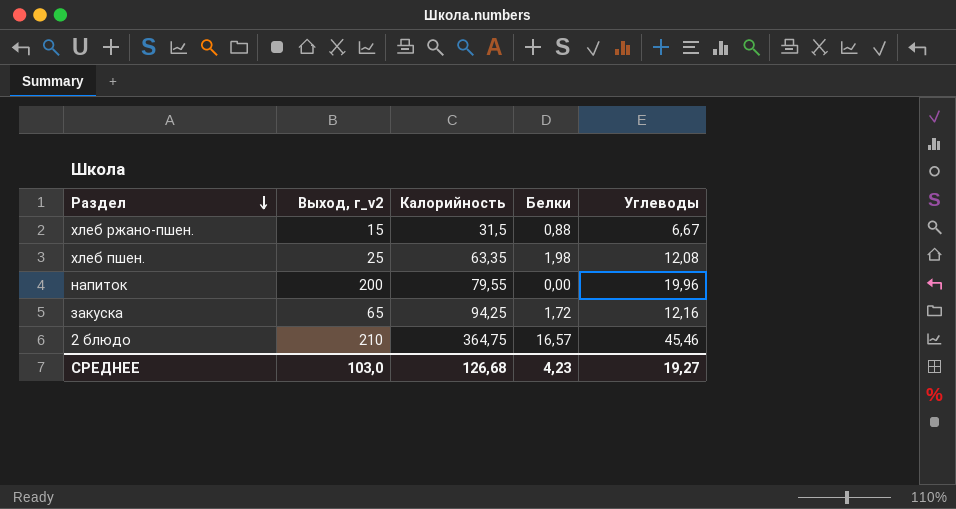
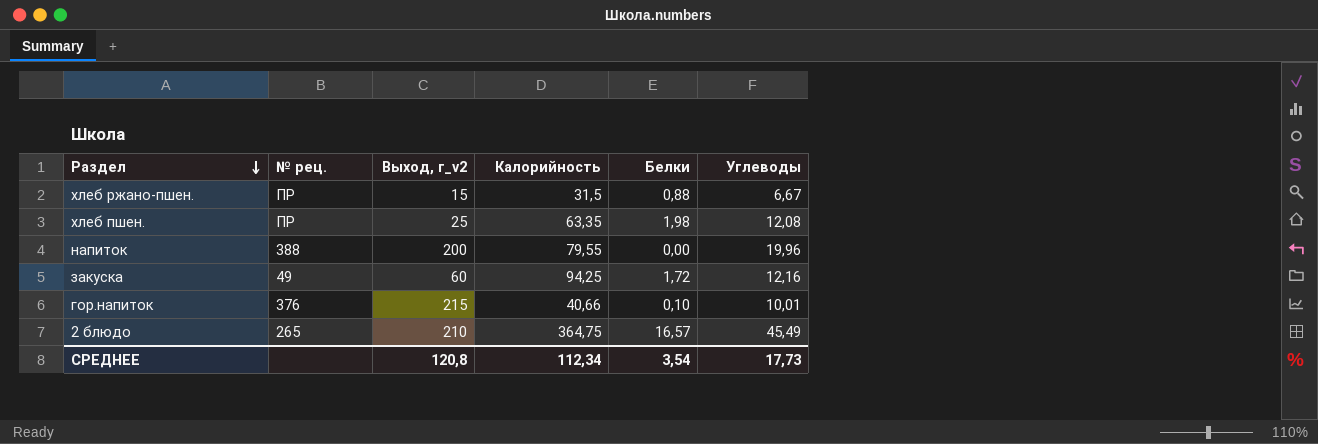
column № рец. | position: none -> 2
закуска | Выход, г_v2: 65 -> 60
row гор.напиток: none -> 376 | 215 | 40,66 | 0,10 | 10,01
2 блюдо | Углеводы: 45,46 -> 45,49
СРЕДНЕЕ | Выход, г_v2: 103,0 -> 120,8
СРЕДНЕЕ | Калорийность: 126,68 -> 112,34
СРЕДНЕЕ | Белки: 4,23 -> 3,54
СРЕДНЕЕ | Углеводы: 19,27 -> 17,73

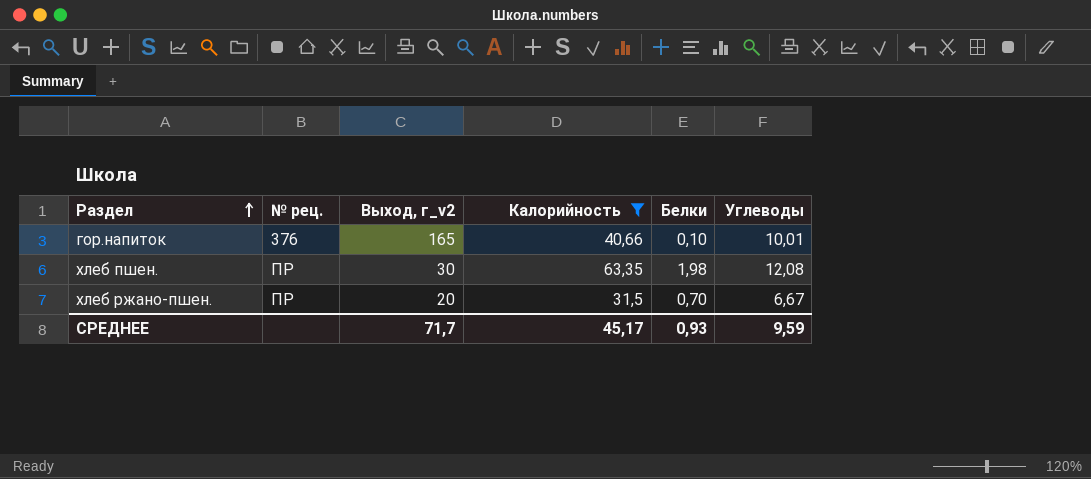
filter: none -> Калорийность <= 63,35
row order: Раздел descending -> Раздел ascending
гор.напиток | Выход, г_v2: 215 -> 165
хлеб пшен. | Выход, г_v2: 25 -> 30
хлеб ржано-пшен. | Выход, г_v2: 15 -> 20
хлеб ржано-пшен. | Белки: 0,88 -> 0,70
СРЕДНЕЕ | Выход, г_v2: 120,8 -> 71,7
СРЕДНЕЕ | Калорийность: 112,34 -> 45,17
СРЕДНЕЕ | Белки: 3,54 -> 0,93
СРЕДНЕЕ | Углеводы: 17,73 -> 9,59

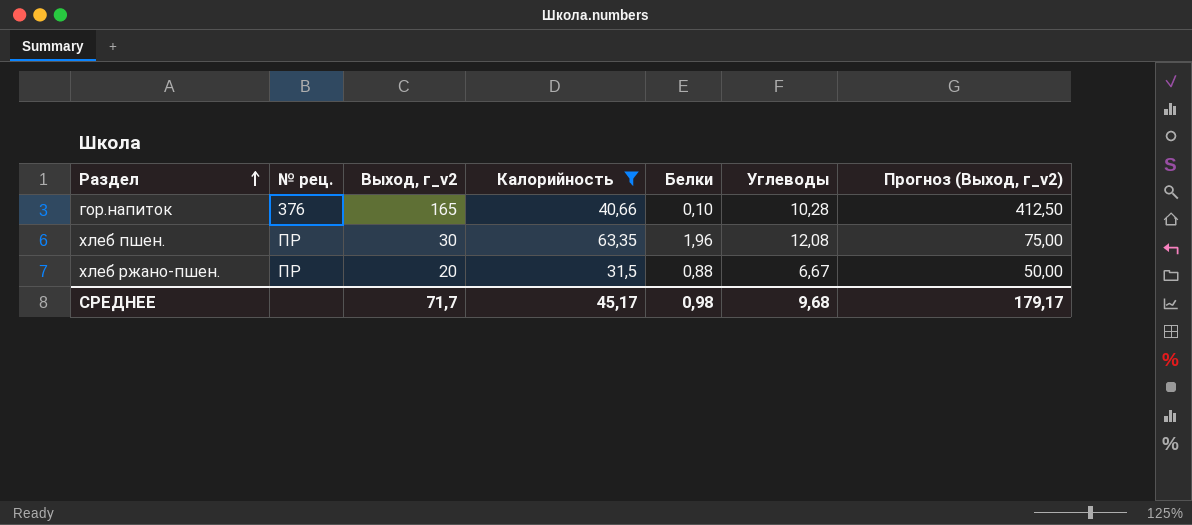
column Прогноз (Выход, г_v2) | formula: none -> [Выход, г_v2] * 2,5
гор.напиток | Углеводы: 10,01 -> 10,28
хлеб пшен. | Белки: 1,98 -> 1,96
хлеб ржано-пшен. | Белки: 0,70 -> 0,88
СРЕДНЕЕ | Белки: 0,93 -> 0,98
СРЕДНЕЕ | Углеводы: 9,59 -> 9,68

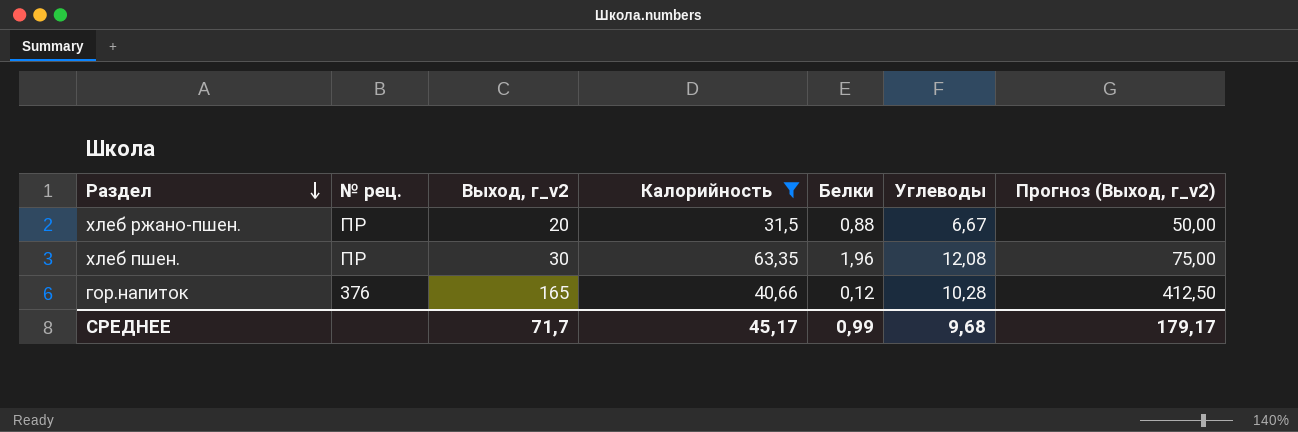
row order: Раздел ascending -> Раздел descending
гор.напиток | Белки: 0,10 -> 0,12
СРЕДНЕЕ | Белки: 0,98 -> 0,99

